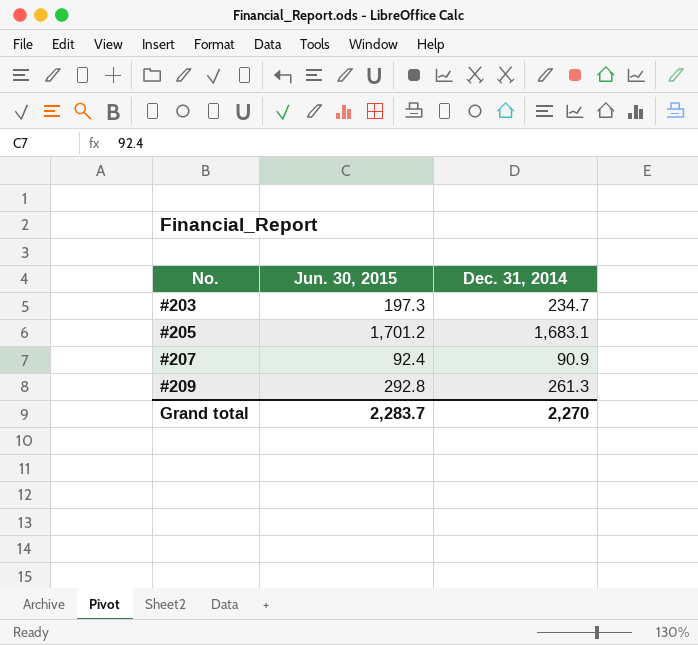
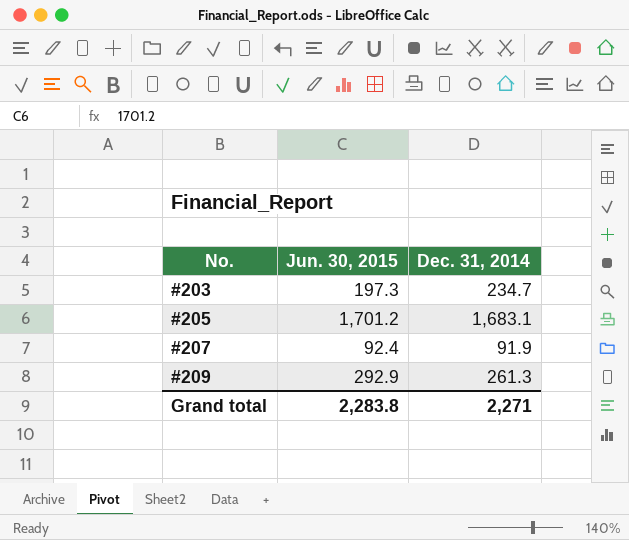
#207 | Dec. 31, 2014: 90.9 -> 91.9
#209 | Jun. 30, 2015: 292.8 -> 292.9
Grand total | Jun. 30, 2015: 2,283.7 -> 2,283.8
Grand total | Dec. 31, 2014: 2,270 -> 2,271

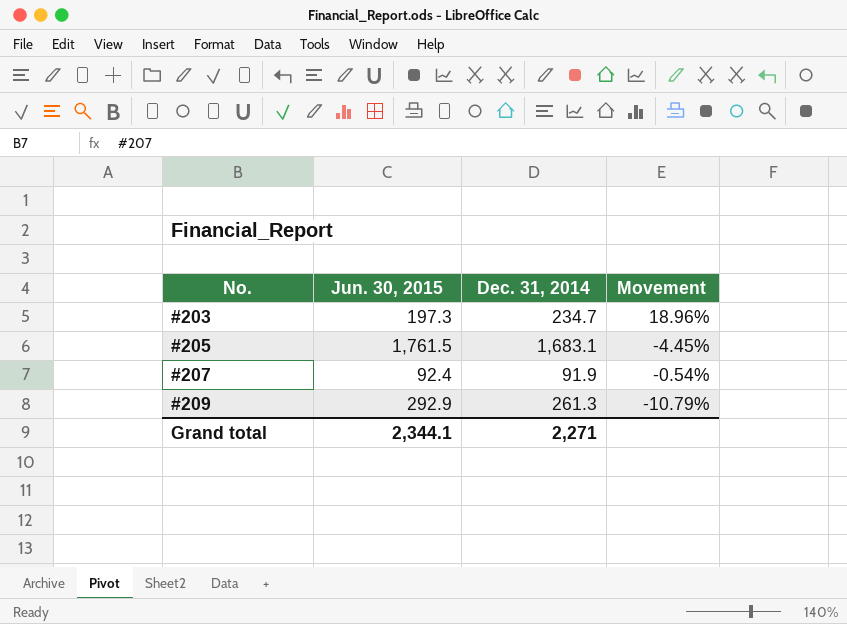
column Movement | formula: none -> ([Dec. 31, 2014] - [Jun. 30, 2015]) / [Jun. 30, 2015]
#205 | Jun. 30, 2015: 1,701.2 -> 1,761.5
Grand total | Jun. 30, 2015: 2,283.8 -> 2,344.1

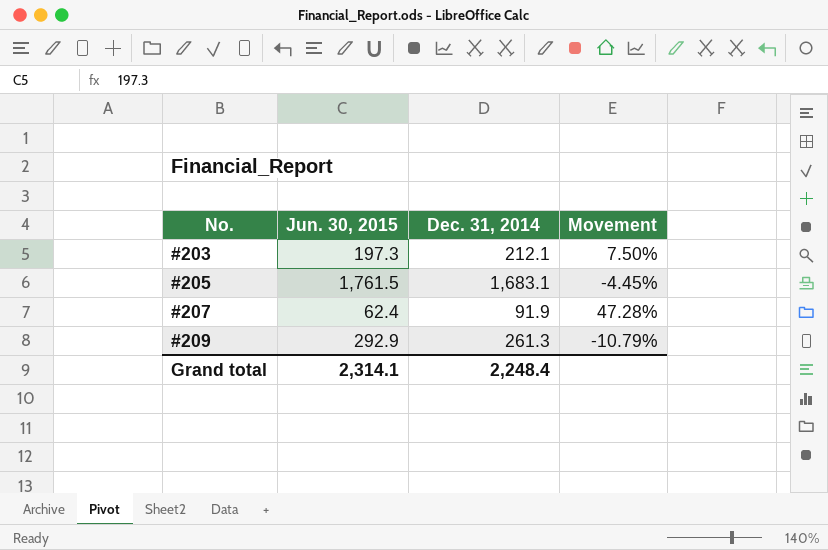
#203 | Dec. 31, 2014: 234.7 -> 212.1
#203 | Movement: 18.96% -> 7.50%
#207 | Jun. 30, 2015: 92.4 -> 62.4
#207 | Movement: -0.54% -> 47.28%
Grand total | Jun. 30, 2015: 2,344.1 -> 2,314.1
Grand total | Dec. 31, 2014: 2,271 -> 2,248.4

